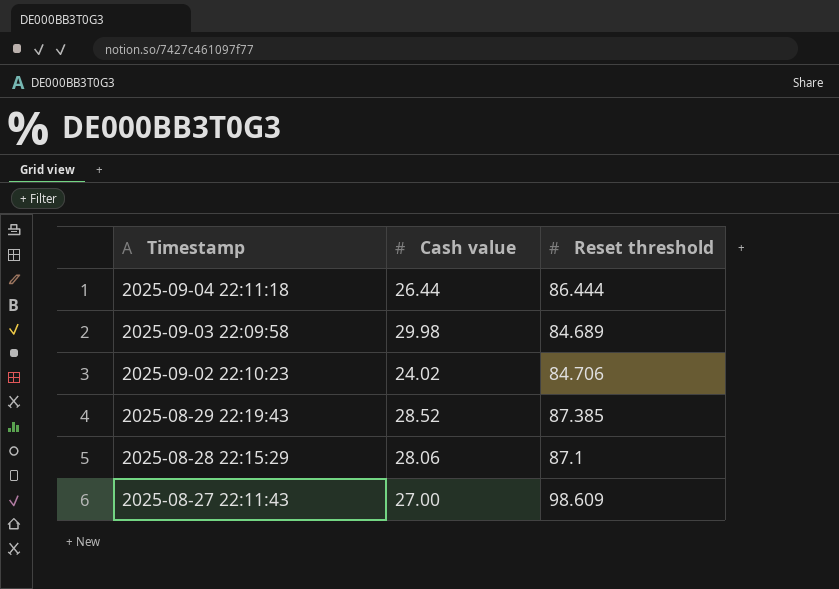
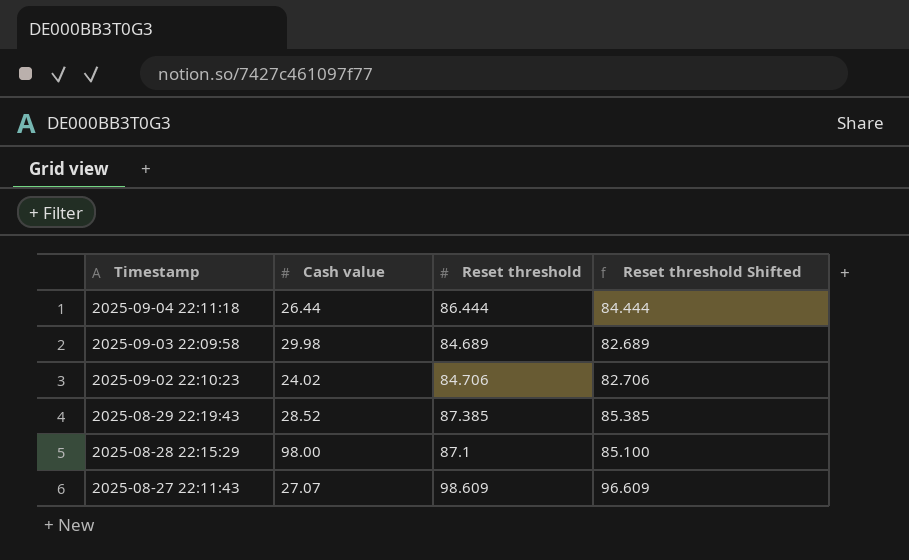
column Reset threshold Shifted | formula: none -> [Reset threshold] - 2
2025-08-28 22:15:29 | Cash value: 28.06 -> 98.00
2025-08-27 22:11:43 | Cash value: 27.00 -> 27.07

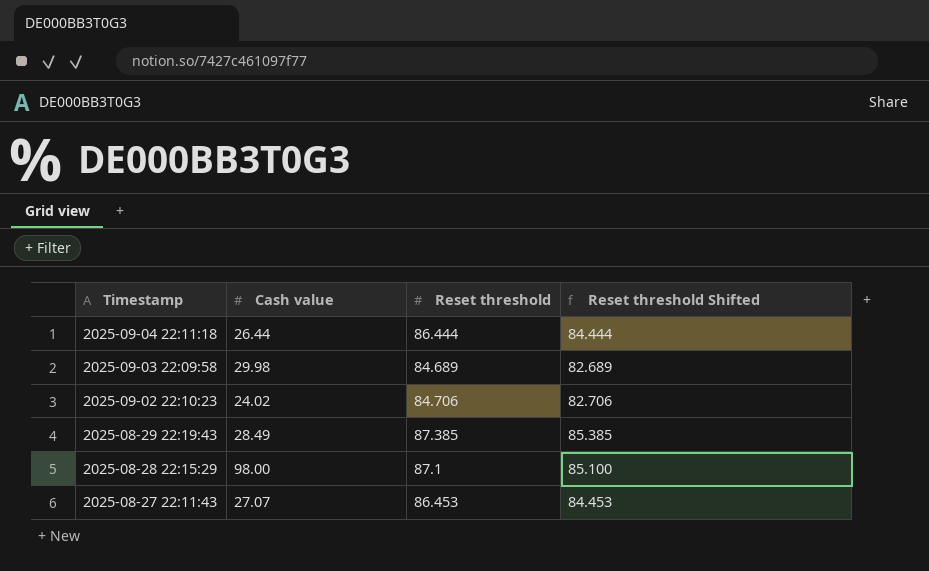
2025-08-29 22:19:43 | Cash value: 28.52 -> 28.49
2025-08-27 22:11:43 | Reset threshold: 98.609 -> 86.453
2025-08-27 22:11:43 | Reset threshold Shifted: 96.609 -> 84.453

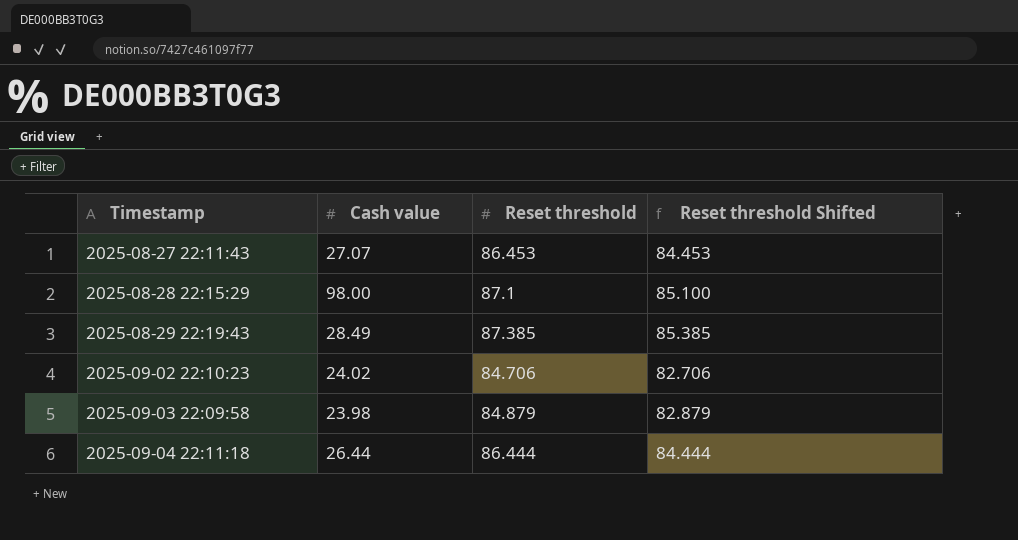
row order: Timestamp descending -> Timestamp ascending
2025-09-03 22:09:58 | Cash value: 29.98 -> 23.98
2025-09-03 22:09:58 | Reset threshold: 84.689 -> 84.879
2025-09-03 22:09:58 | Reset threshold Shifted: 82.689 -> 82.879

